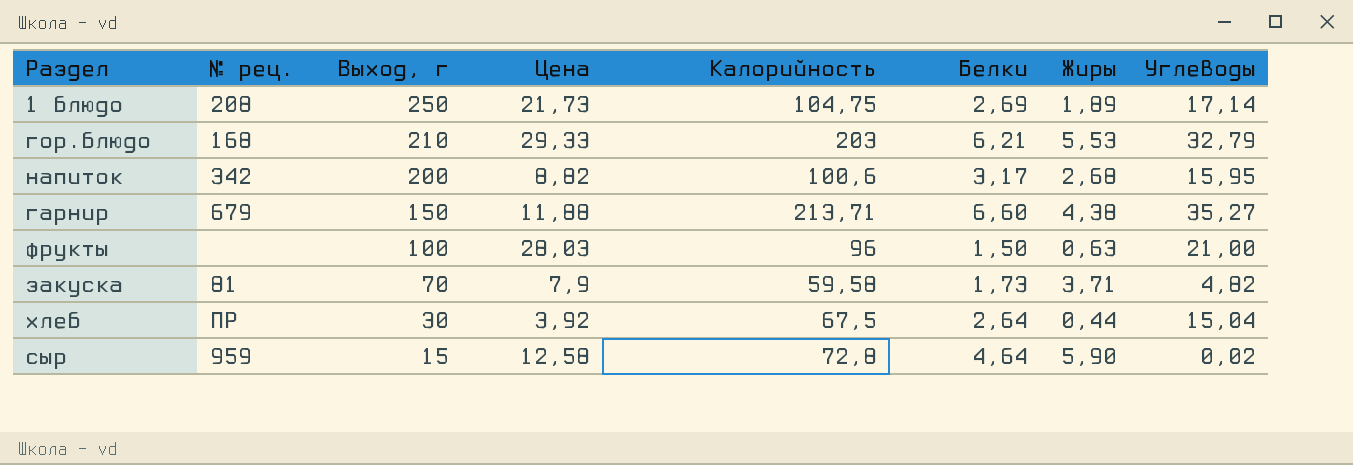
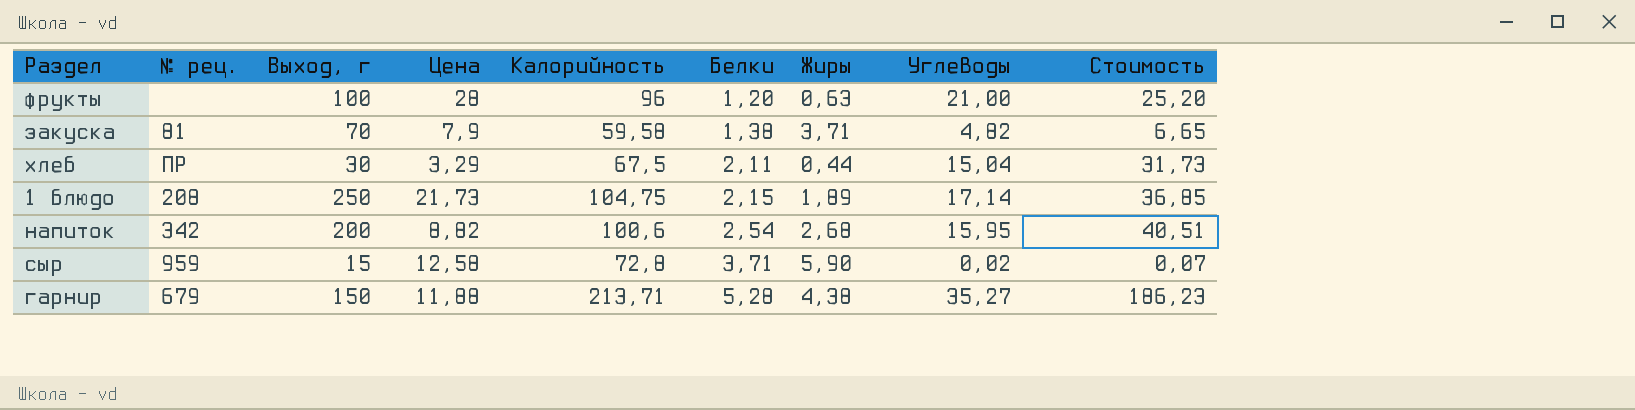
row order: Выход, г descending -> Белки ascending
column Стоимость | formula: none -> [Белки] * [Углеводы]
row гор.блюдо: 168 | 210 | 29,33 | 203 | 6,21 | 5,53 | 32,79 -> none
фрукты | Цена: 28,03 -> 28
фрукты | Белки: 1,50 -> 1,20
закуска | Белки: 1,73 -> 1,38
хлеб | Цена: 3,92 -> 3,29
хлеб | Белки: 2,64 -> 2,11
1 блюдо | Белки: 2,69 -> 2,15
напиток | Белки: 3,17 -> 2,54
сыр | Белки: 4,64 -> 3,71
гарнир | Белки: 6,60 -> 5,28

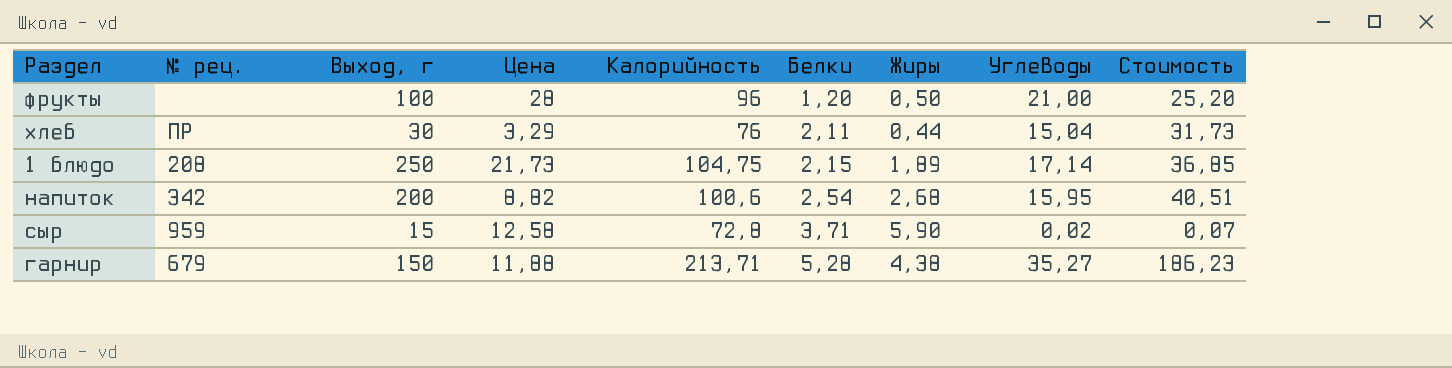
row закуска: 81 | 70 | 7,9 | 59,58 | 1,38 | 3,71 | 4,82 | 6,65 -> none
фрукты | Жиры: 0,63 -> 0,50
хлеб | Калорийность: 67,5 -> 76

